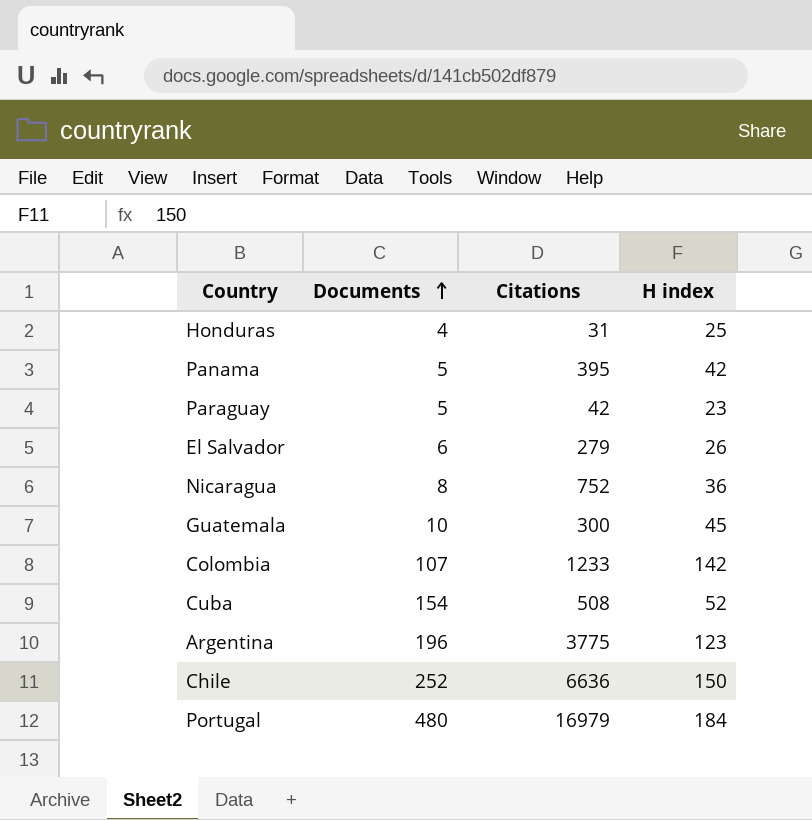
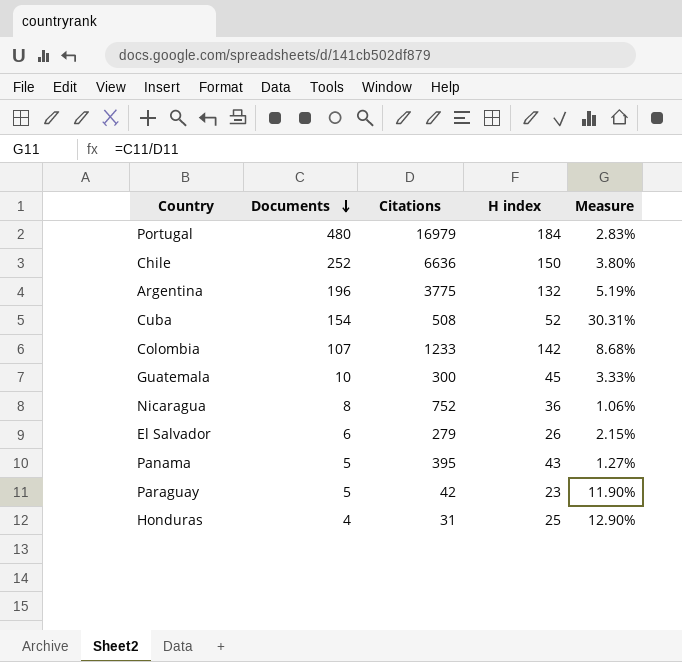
row order: Documents ascending -> Documents descending
column Measure | formula: none -> [Documents] / [Citations]
Argentina | H index: 123 -> 132
Panama | H index: 42 -> 43

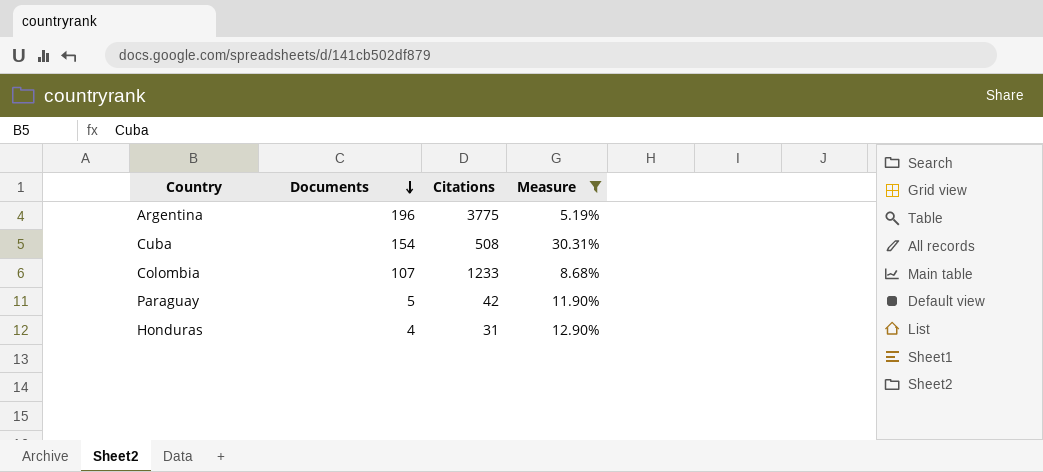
filter: none -> Measure >= 5.19%
column H index | position: 4 -> none

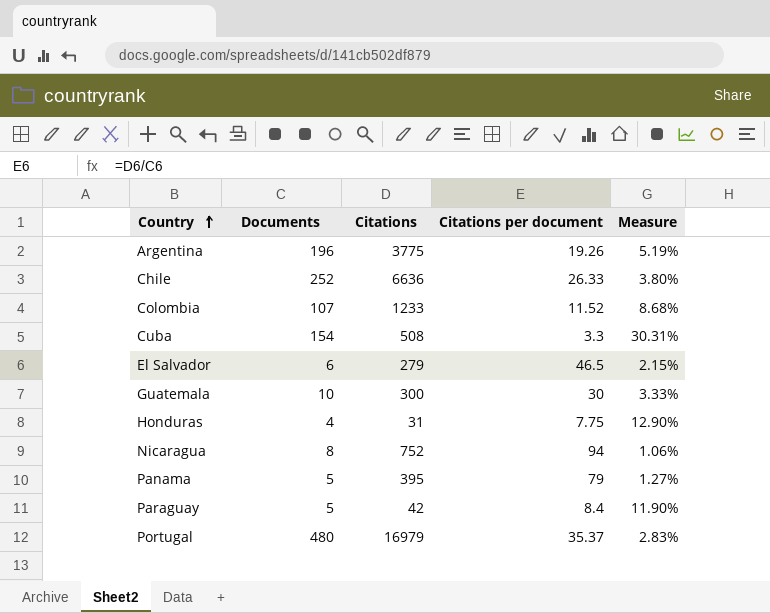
filter: Measure >= 5.19% -> none
row order: Documents descending -> Country ascending
column Citations per document | formula: none -> [Citations] / [Documents]

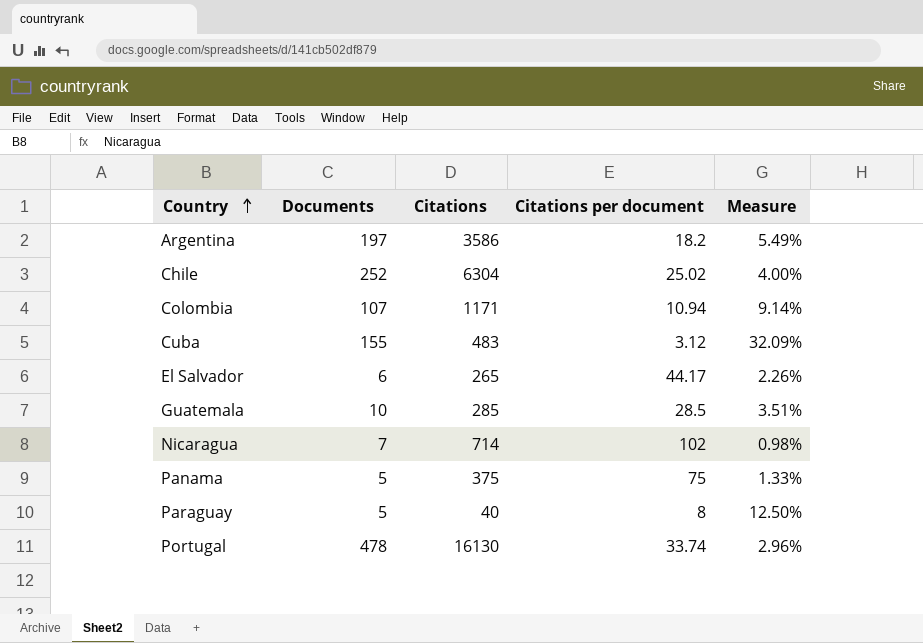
row Honduras: 4 | 31 | 7.75 | 12.90% -> none
Argentina | Documents: 196 -> 197
Argentina | Citations: 3775 -> 3586
Argentina | Citations per document: 19.26 -> 18.2
Argentina | Measure: 5.19% -> 5.49%
Chile | Citations: 6636 -> 6304
Chile | Citations per document: 26.33 -> 25.02
Chile | Measure: 3.80% -> 4.00%
Colombia | Citations: 1233 -> 1171
Colombia | Citations per document: 11.52 -> 10.94
Colombia | Measure: 8.68% -> 9.14%
Cuba | Documents: 154 -> 155
Cuba | Citations: 508 -> 483
Cuba | Citations per document: 3.3 -> 3.12
Cuba | Measure: 30.31% -> 32.09%
El Salvador | Citations: 279 -> 265
El Salvador | Citations per document: 46.5 -> 44.17
El Salvador | Measure: 2.15% -> 2.26%
Guatemala | Citations: 300 -> 285
Guatemala | Citations per document: 30 -> 28.5
Guatemala | Measure: 3.33% -> 3.51%
Nicaragua | Documents: 8 -> 7
Nicaragua | Citations: 752 -> 714
Nicaragua | Citations per document: 94 -> 102
Nicaragua | Measure: 1.06% -> 0.98%
Panama | Citations: 395 -> 375
Panama | Citations per document: 79 -> 75
Panama | Measure: 1.27% -> 1.33%
Paraguay | Citations: 42 -> 40
Paraguay | Citations per document: 8.4 -> 8
Paraguay | Measure: 11.90% -> 12.50%
Portugal | Documents: 480 -> 478
Portugal | Citations: 16979 -> 16130
Portugal | Citations per document: 35.37 -> 33.74
Portugal | Measure: 2.83% -> 2.96%

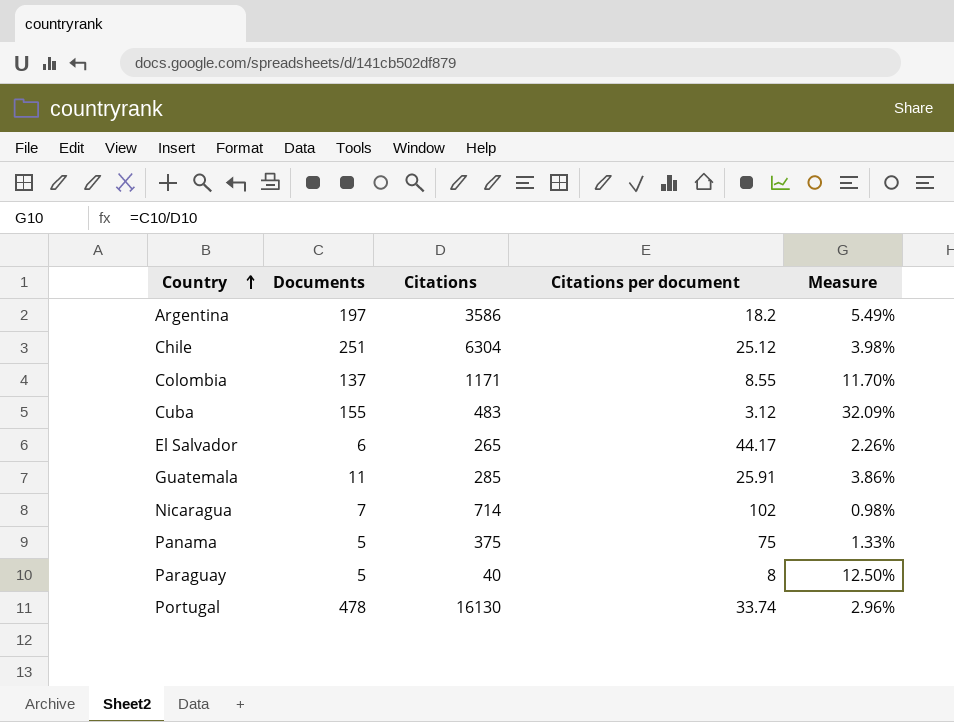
Chile | Documents: 252 -> 251
Chile | Citations per document: 25.02 -> 25.12
Chile | Measure: 4.00% -> 3.98%
Colombia | Documents: 107 -> 137
Colombia | Citations per document: 10.94 -> 8.55
Colombia | Measure: 9.14% -> 11.70%
Guatemala | Documents: 10 -> 11
Guatemala | Citations per document: 28.5 -> 25.91
Guatemala | Measure: 3.51% -> 3.86%

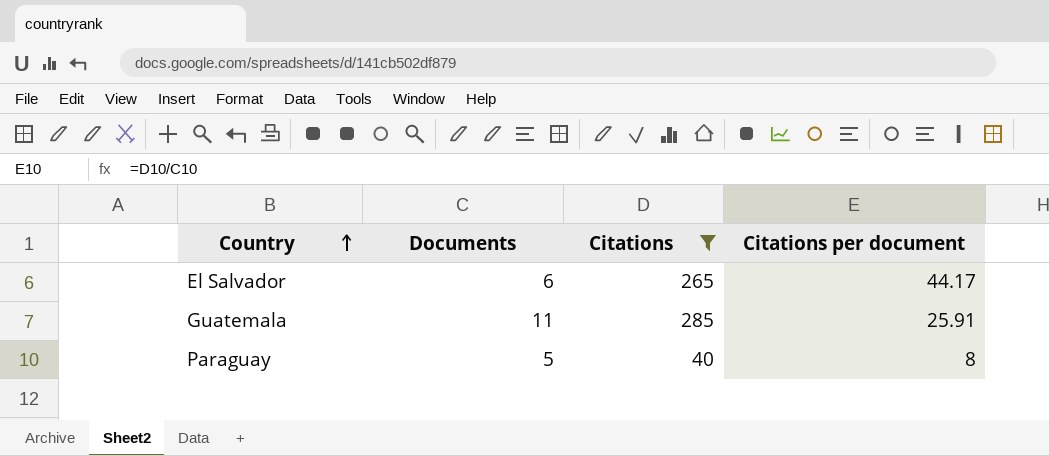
filter: none -> Citations <= 285
column Measure | formula: [Documents] / [Citations] -> none

